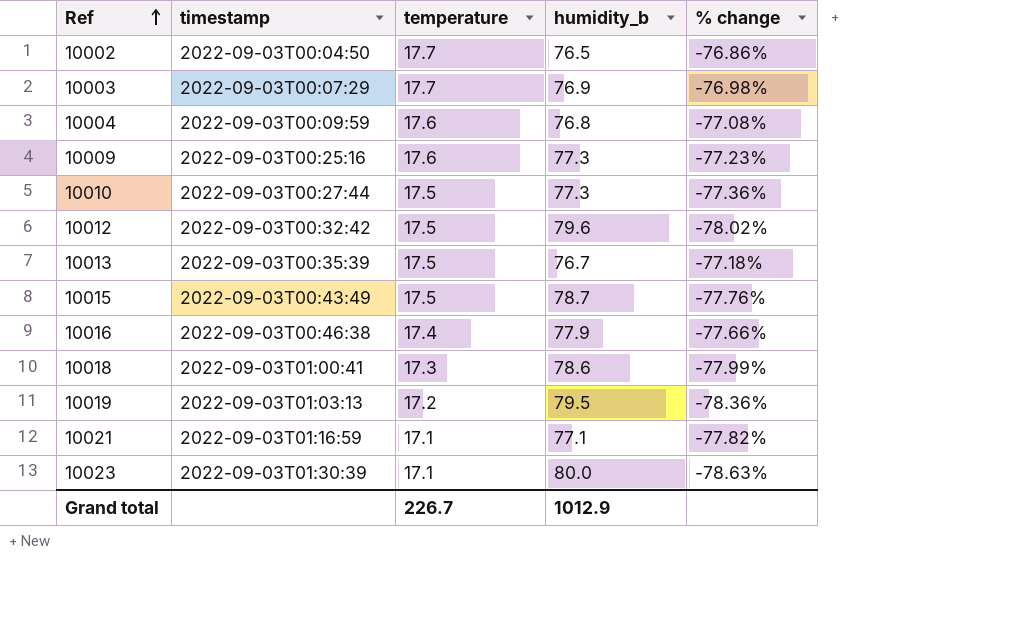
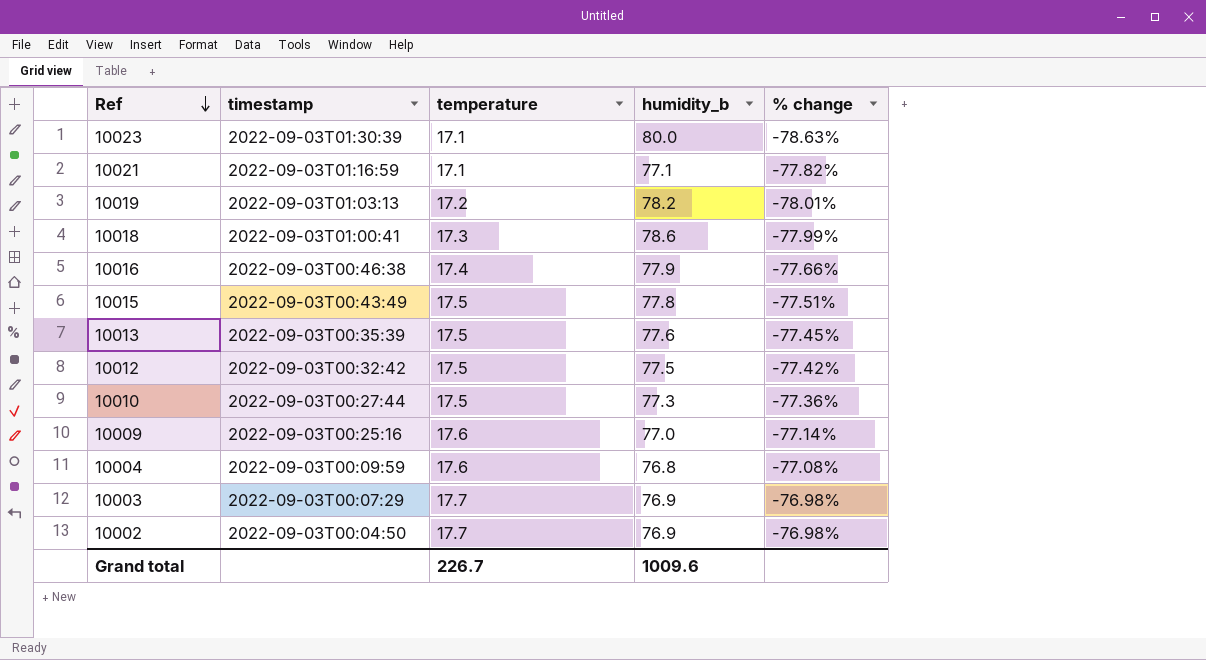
row order: Ref ascending -> Ref descending
10019 | humidity_b: 79.5 -> 78.2
10019 | % change: -78.36% -> -78.01%
10015 | humidity_b: 78.7 -> 77.8
10015 | % change: -77.76% -> -77.51%
10013 | humidity_b: 76.7 -> 77.6
10013 | % change: -77.18% -> -77.45%
10012 | humidity_b: 79.6 -> 77.5
10012 | % change: -78.02% -> -77.42%
10009 | humidity_b: 77.3 -> 77.0
10009 | % change: -77.23% -> -77.14%
10002 | humidity_b: 76.5 -> 76.9
10002 | % change: -76.86% -> -76.98%
Grand total | humidity_b: 1012.9 -> 1009.6

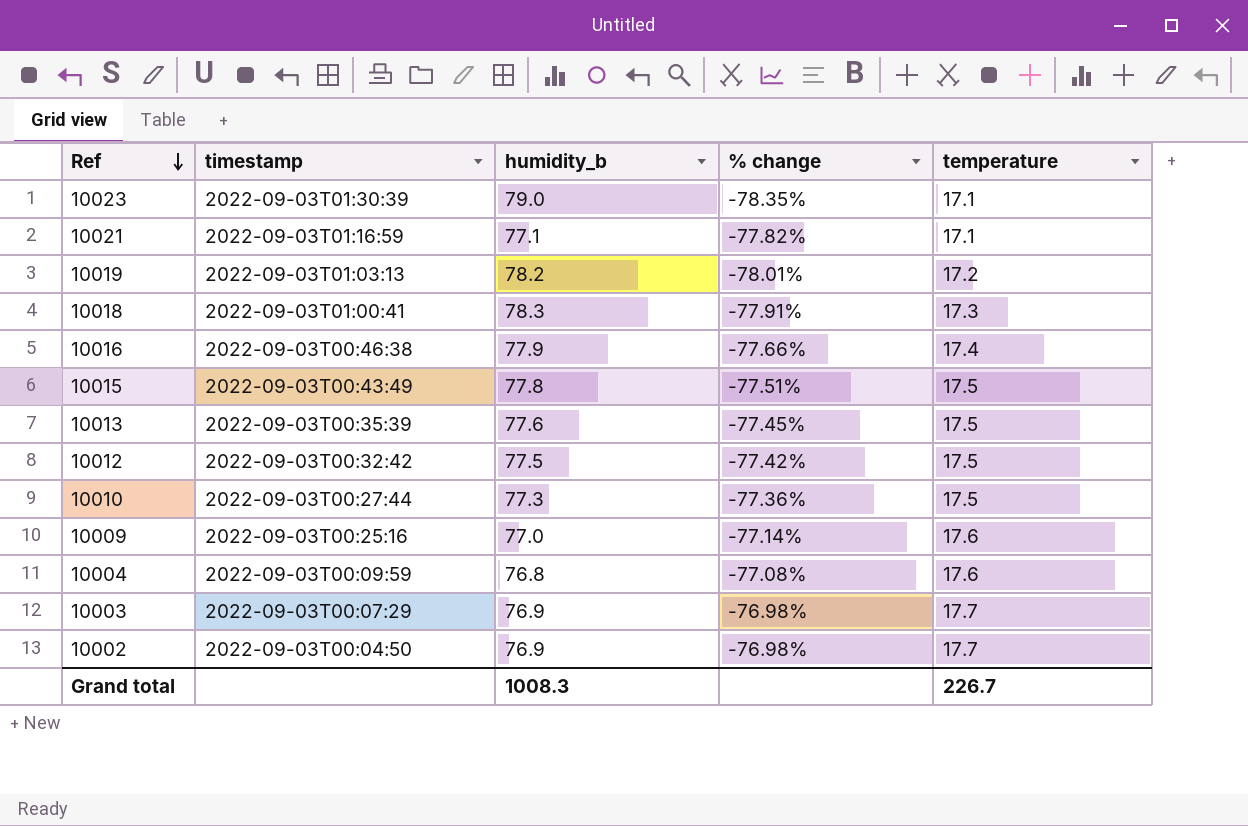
column temperature | position: 3 -> 5
10023 | humidity_b: 80.0 -> 79.0
10023 | % change: -78.63% -> -78.35%
10018 | humidity_b: 78.6 -> 78.3
10018 | % change: -77.99% -> -77.91%
Grand total | humidity_b: 1009.6 -> 1008.3

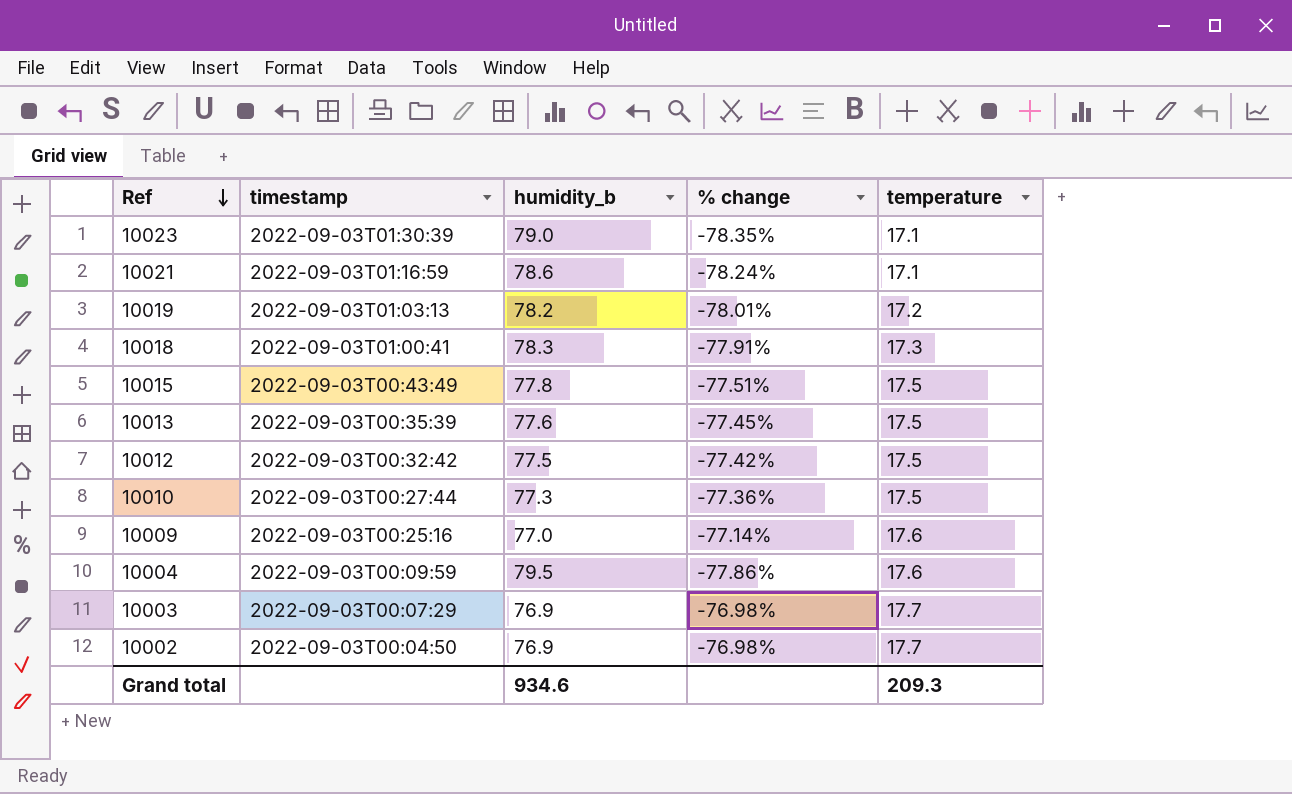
row 10016: 2022-09-03T00:46:38 | 77.9 | -77.66% | 17.4 -> none
10021 | humidity_b: 77.1 -> 78.6
10021 | % change: -77.82% -> -78.24%
10004 | humidity_b: 76.8 -> 79.5
10004 | % change: -77.08% -> -77.86%
Grand total | humidity_b: 1008.3 -> 934.6
Grand total | temperature: 226.7 -> 209.3

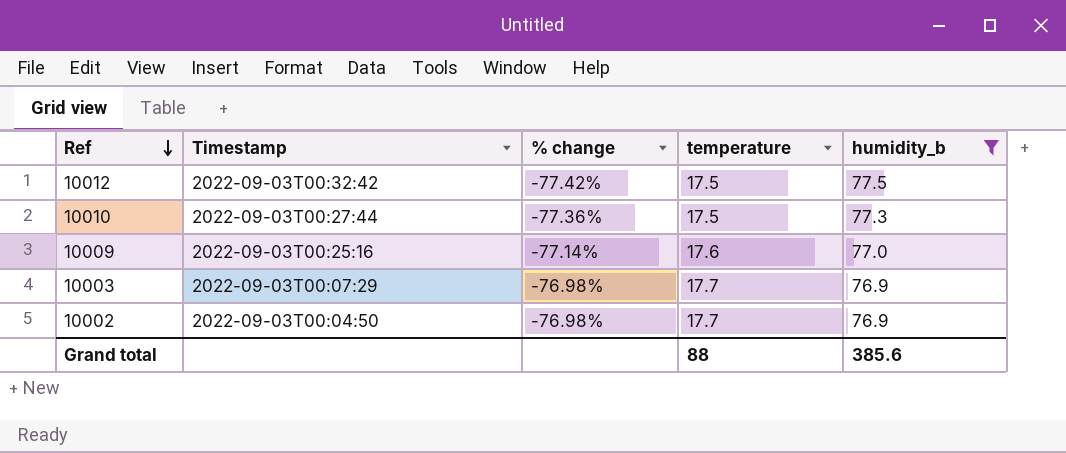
filter: none -> humidity_b <= 77.5
column name: timestamp -> Timestamp
column humidity_b | position: 3 -> 5
Grand total | temperature: 209.3 -> 88
Grand total | humidity_b: 934.6 -> 385.6

